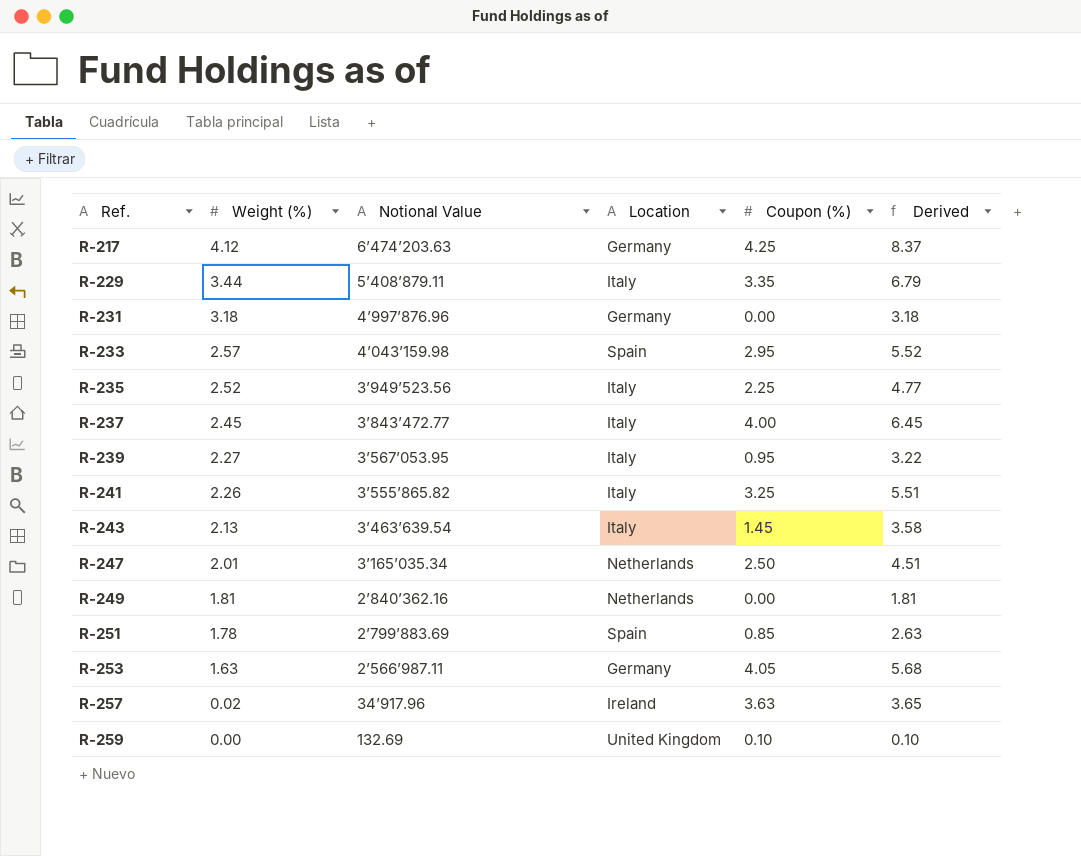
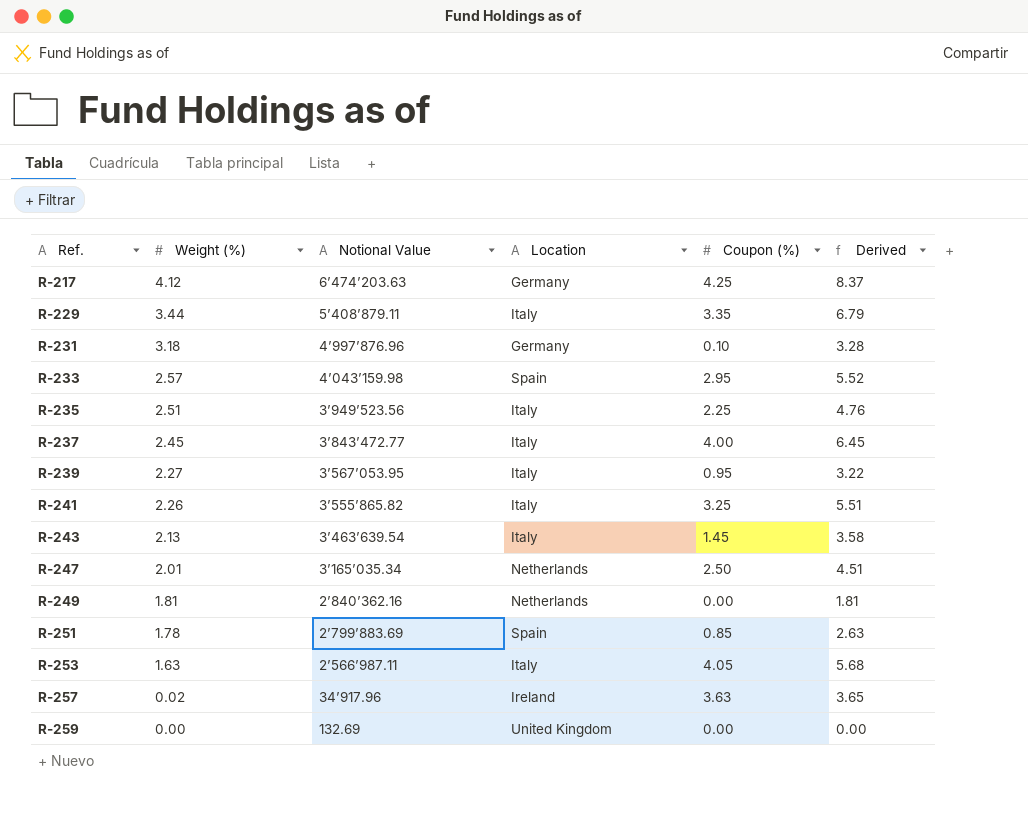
R-231 | Coupon (%): 0.00 -> 0.10
R-231 | Derived: 3.18 -> 3.28
R-235 | Weight (%): 2.52 -> 2.51
R-235 | Derived: 4.77 -> 4.76
R-253 | Location: Germany -> Italy
R-259 | Coupon (%): 0.10 -> 0.00
R-259 | Derived: 0.10 -> 0.00

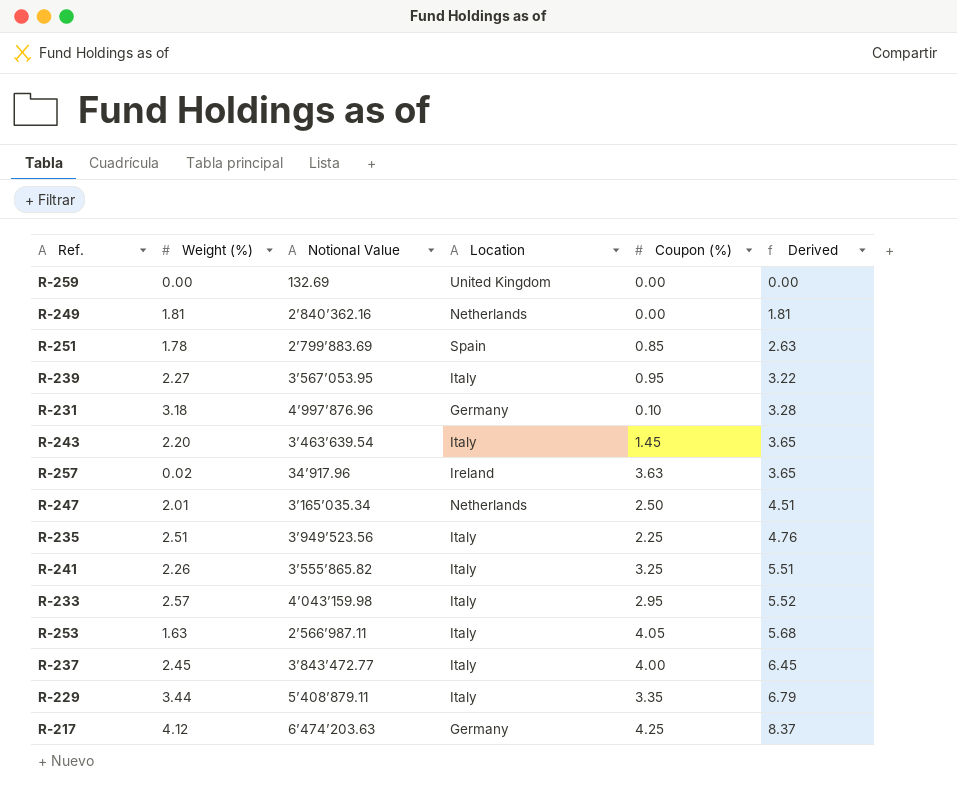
row order: Ref. ascending -> Derived ascending
R-243 | Weight (%): 2.13 -> 2.20
R-243 | Derived: 3.58 -> 3.65
R-233 | Location: Spain -> Italy

